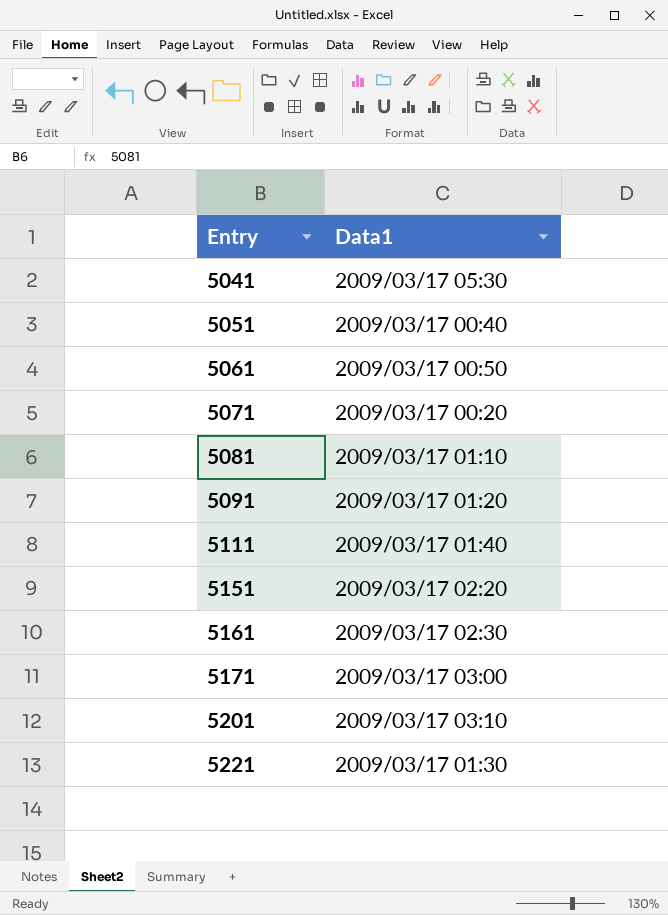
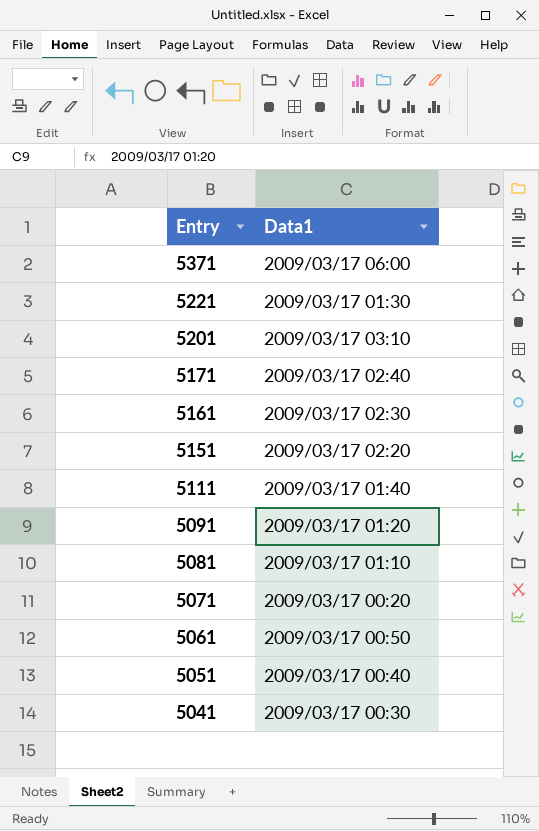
row order: Entry ascending -> Entry descending
row 5371: none -> 2009/03/17 06:00
5171 | Data1: 2009/03/17 03:00 -> 2009/03/17 02:40
5041 | Data1: 2009/03/17 05:30 -> 2009/03/17 00:30

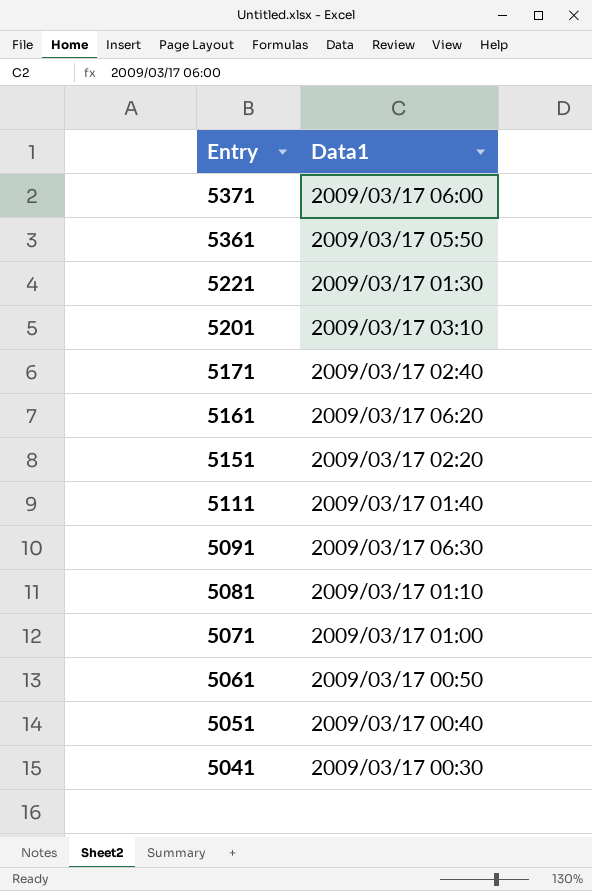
row 5361: none -> 2009/03/17 05:50
5161 | Data1: 2009/03/17 02:30 -> 2009/03/17 06:20
5091 | Data1: 2009/03/17 01:20 -> 2009/03/17 06:30
5071 | Data1: 2009/03/17 00:20 -> 2009/03/17 01:00

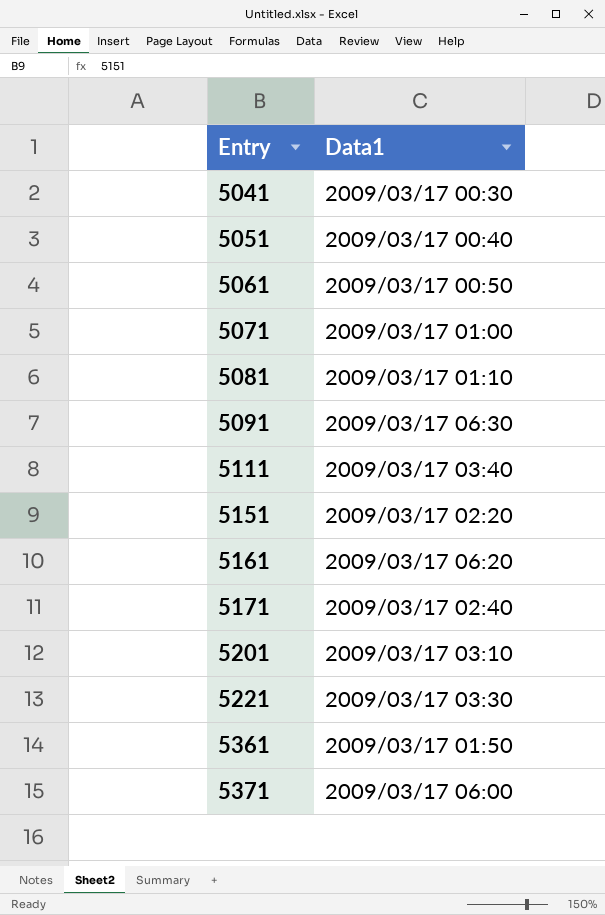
row order: Entry descending -> Entry ascending
5111 | Data1: 2009/03/17 01:40 -> 2009/03/17 03:40
5221 | Data1: 2009/03/17 01:30 -> 2009/03/17 03:30
5361 | Data1: 2009/03/17 05:50 -> 2009/03/17 01:50

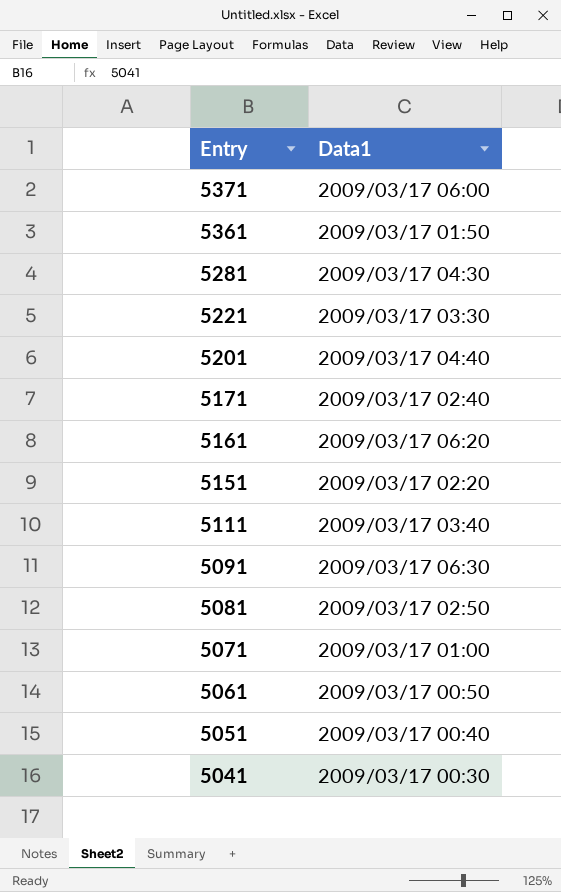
row order: Entry ascending -> Entry descending
row 5281: none -> 2009/03/17 04:30
5201 | Data1: 2009/03/17 03:10 -> 2009/03/17 04:40
5081 | Data1: 2009/03/17 01:10 -> 2009/03/17 02:50

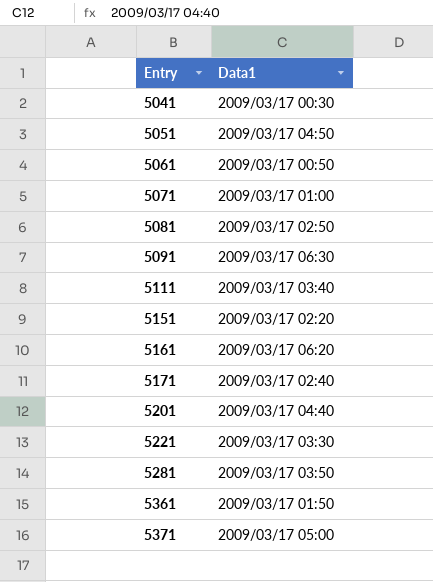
row order: Entry descending -> Entry ascending
5051 | Data1: 2009/03/17 00:40 -> 2009/03/17 04:50
5281 | Data1: 2009/03/17 04:30 -> 2009/03/17 03:50
5371 | Data1: 2009/03/17 06:00 -> 2009/03/17 05:00

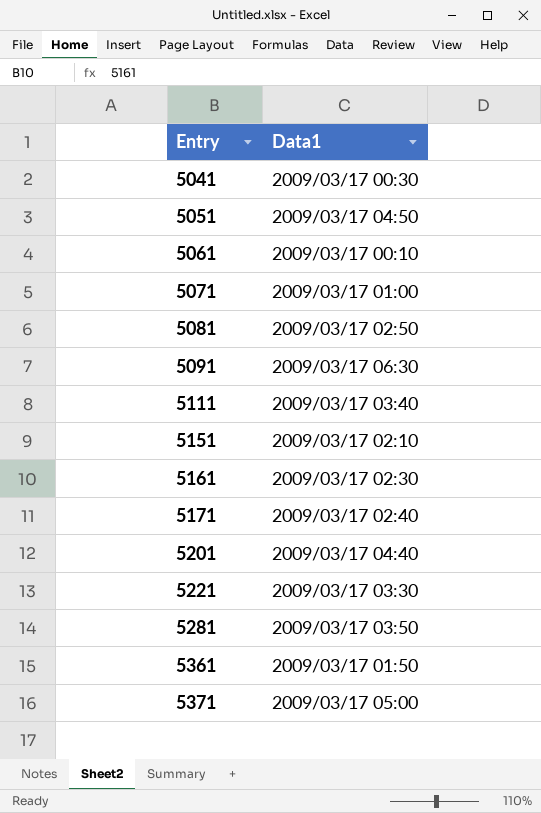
5061 | Data1: 2009/03/17 00:50 -> 2009/03/17 00:10
5151 | Data1: 2009/03/17 02:20 -> 2009/03/17 02:10
5161 | Data1: 2009/03/17 06:20 -> 2009/03/17 02:30

